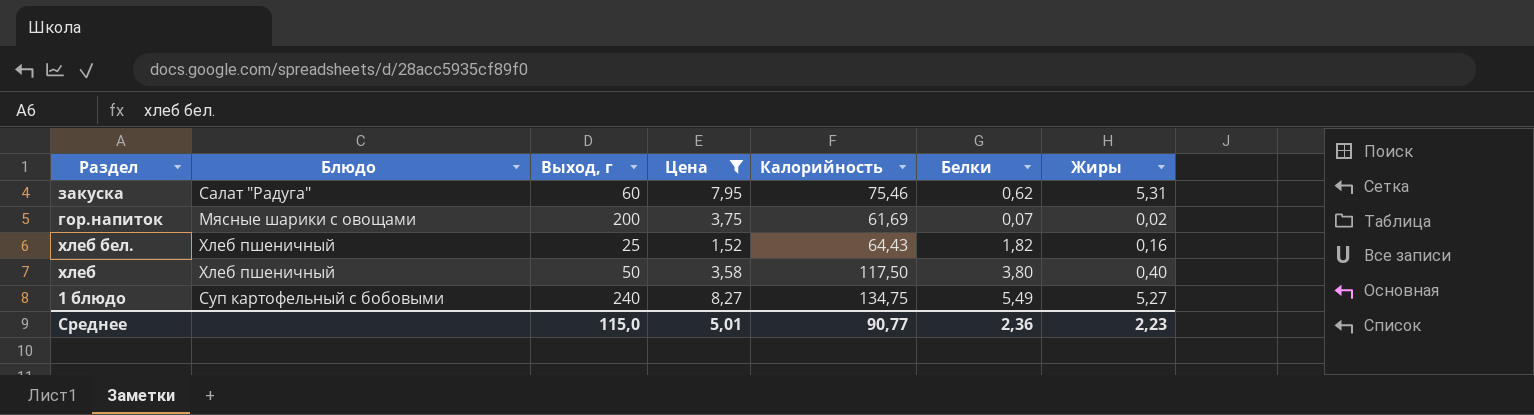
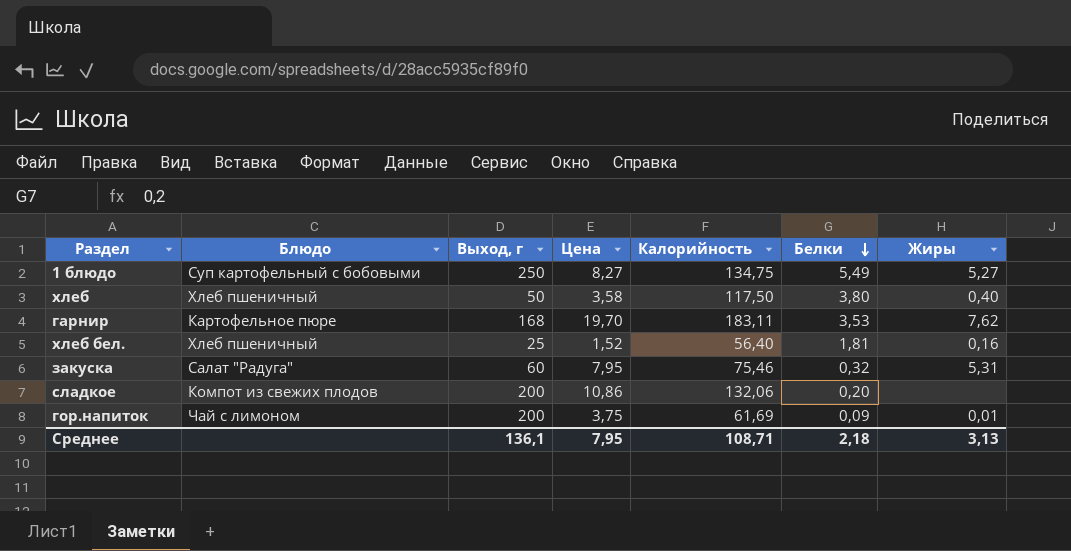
filter: Цена <= 8,27 -> none
row order: none -> Белки descending
1 блюдо | Выход, г: 240 -> 250
хлеб бел. | Калорийность: 64,43 -> 56,40
хлеб бел. | Белки: 1,82 -> 1,81
закуска | Белки: 0,62 -> 0,32
гор.напиток | Блюдо: Мясные шарики с овощами -> Чай с лимоном
гор.напиток | Белки: 0,07 -> 0,09
гор.напиток | Жиры: 0,02 -> 0,01
Среднее | Выход, г: 115,0 -> 136,1
Среднее | Цена: 5,01 -> 7,95
Среднее | Калорийность: 90,77 -> 108,71
Среднее | Белки: 2,36 -> 2,18
Среднее | Жиры: 2,23 -> 3,13

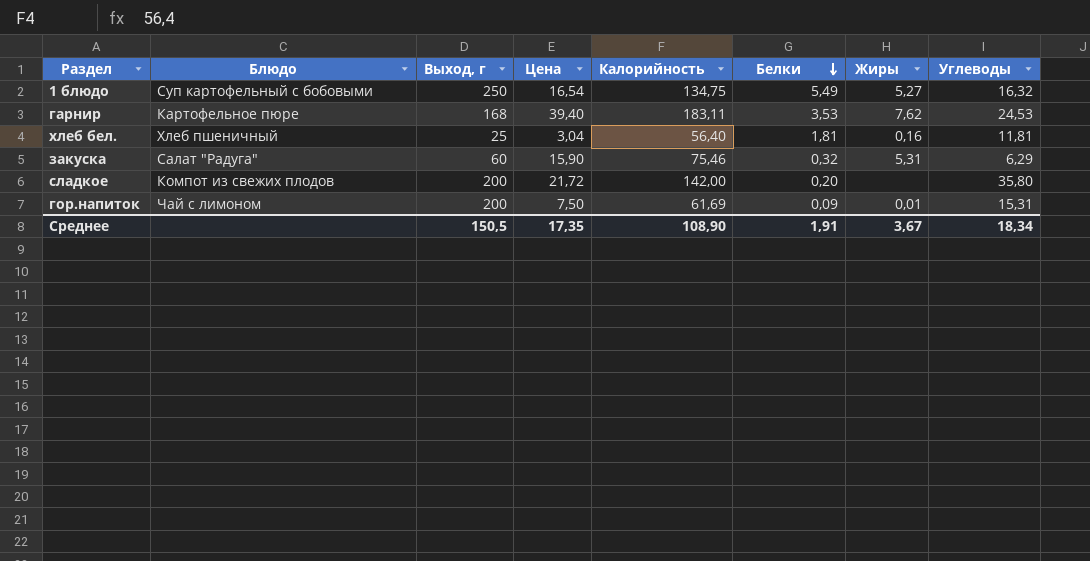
column Углеводы | position: none -> 8
row хлеб: Хлеб пшеничный | 50 | 3,58 | 117,50 | 3,80 | 0,40 -> none
1 блюдо | Цена: 8,27 -> 16,54
гарнир | Цена: 19,70 -> 39,40
хлеб бел. | Цена: 1,52 -> 3,04
закуска | Цена: 7,95 -> 15,90
сладкое | Цена: 10,86 -> 21,72
сладкое | Калорийность: 132,06 -> 142,00
гор.напиток | Цена: 3,75 -> 7,50
Среднее | Выход, г: 136,1 -> 150,5
Среднее | Цена: 7,95 -> 17,35
Среднее | Калорийность: 108,71 -> 108,90
Среднее | Белки: 2,18 -> 1,91
Среднее | Жиры: 3,13 -> 3,67

